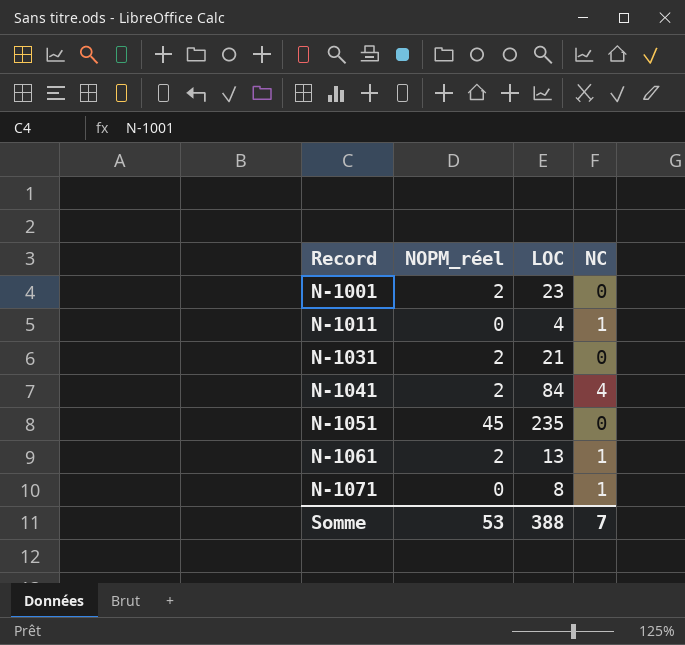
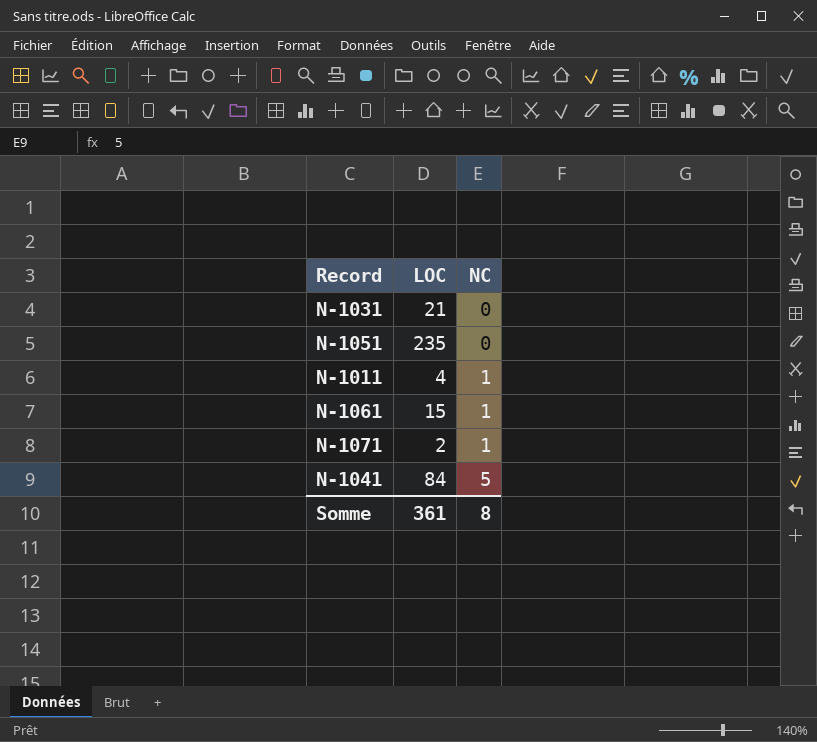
row order: Record ascending -> NC ascending
column NOPM_réel | position: 2 -> none
row N-1001: 2 | 23 | 0 -> none
N-1061 | LOC: 13 -> 15
N-1071 | LOC: 8 -> 2
N-1041 | NC: 4 -> 5
Somme | LOC: 388 -> 361
Somme | NC: 7 -> 8

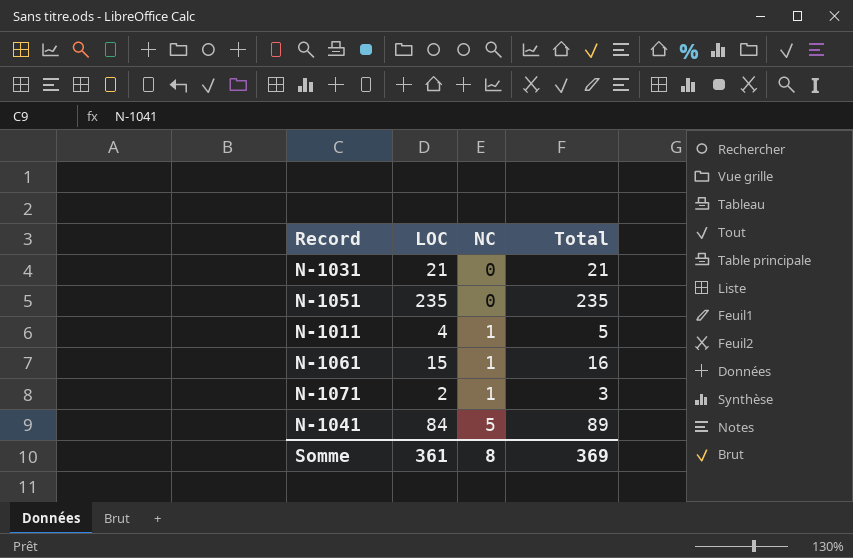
column Total | formula: none -> [LOC] + [NC]

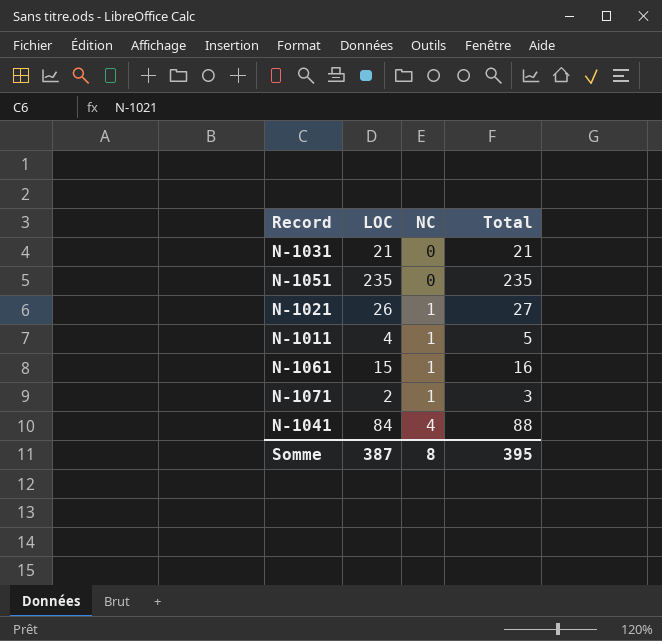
row N-1021: none -> 26 | 1 | 27
N-1041 | NC: 5 -> 4
N-1041 | Total: 89 -> 88
Somme | LOC: 361 -> 387
Somme | Total: 369 -> 395

